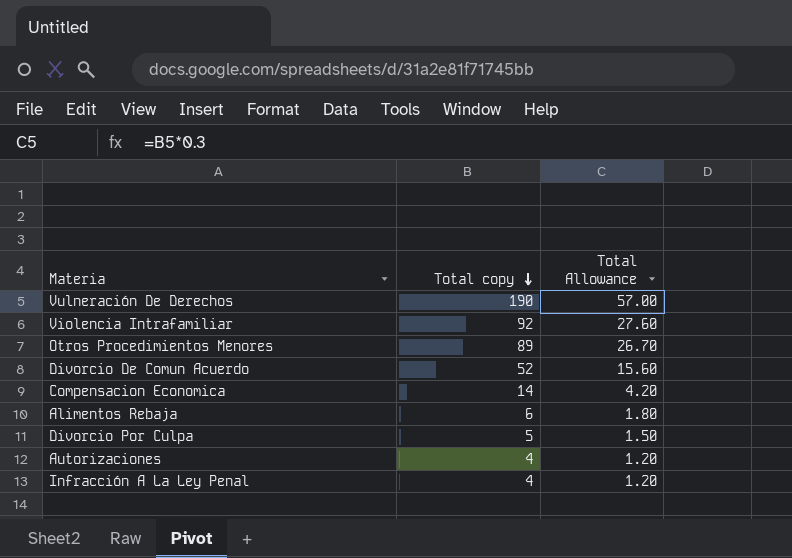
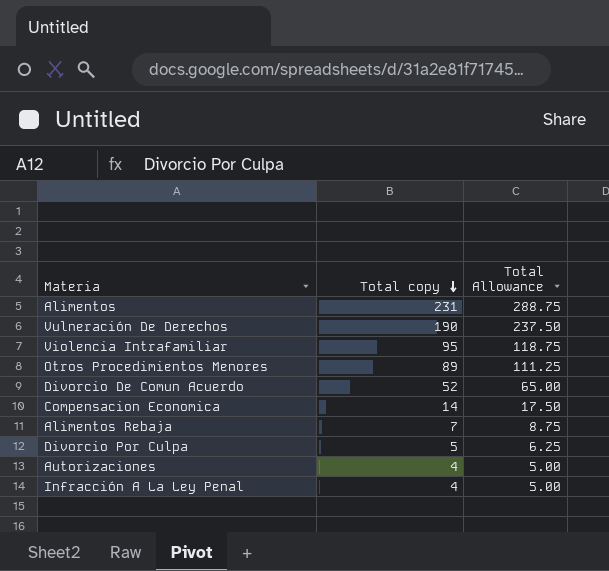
column Total Allowance | formula: [Total copy] * 0.3 -> [Total copy] * 1.25
row Alimentos: none -> 231 | 288.75
Violencia Intrafamiliar | Total copy: 92 -> 95
Alimentos Rebaja | Total copy: 6 -> 7

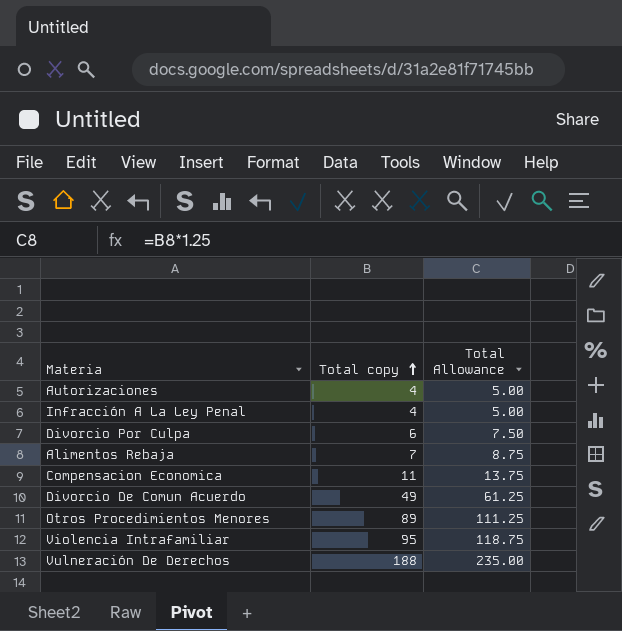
row order: Total copy descending -> Total copy ascending
row Alimentos: 231 | 288.75 -> none
Divorcio Por Culpa | Total copy: 5 -> 6
Divorcio Por Culpa | Total Allowance: 6.25 -> 7.50
Compensacion Economica | Total copy: 14 -> 11
Compensacion Economica | Total Allowance: 17.50 -> 13.75
Divorcio De Comun Acuerdo | Total copy: 52 -> 49
Divorcio De Comun Acuerdo | Total Allowance: 65.00 -> 61.25
Vulneración De Derechos | Total copy: 190 -> 188
Vulneración De Derechos | Total Allowance: 237.50 -> 235.00

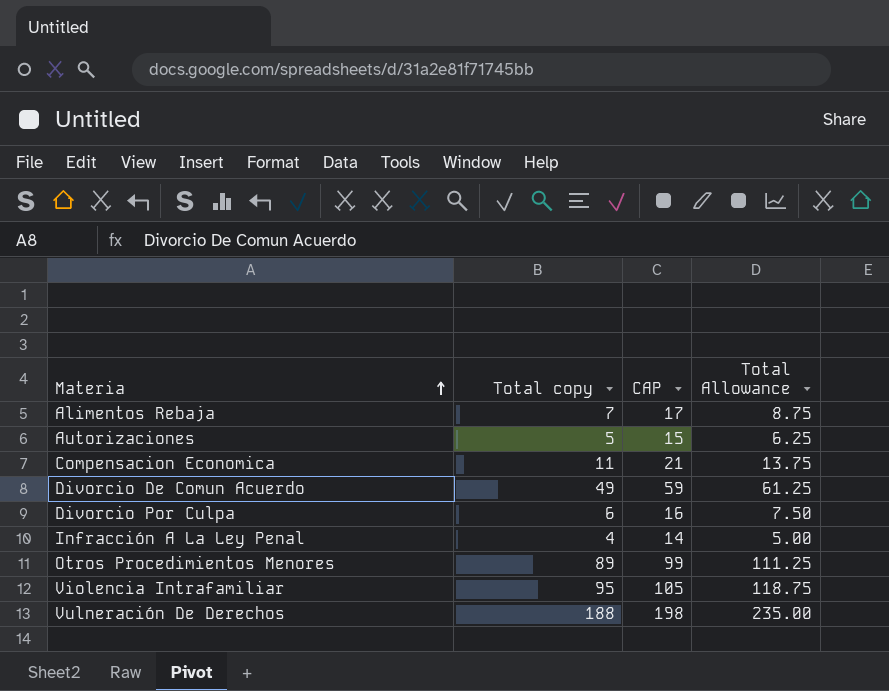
row order: Total copy ascending -> Materia ascending
column CAP | formula: none -> [Total copy] + 10
Autorizaciones | Total copy: 4 -> 5
Autorizaciones | Total Allowance: 5.00 -> 6.25

